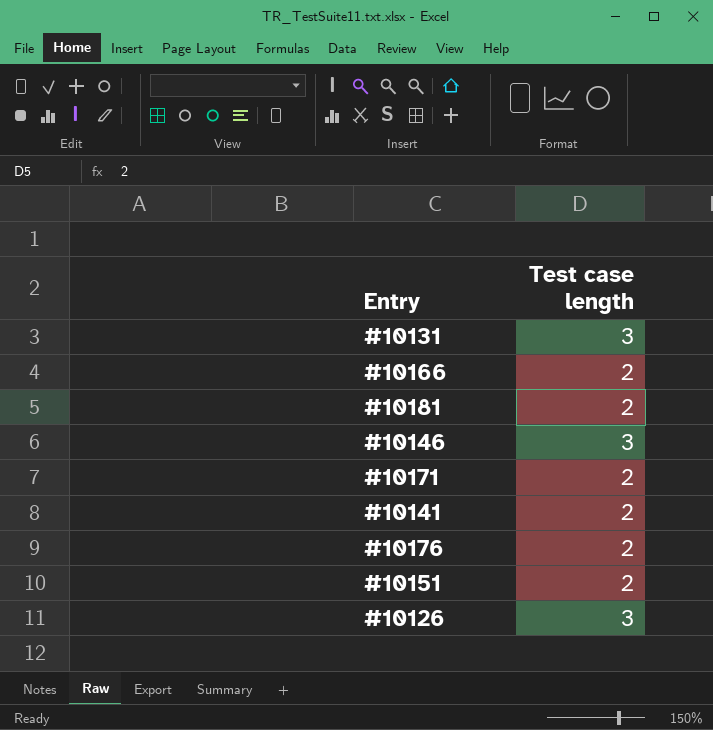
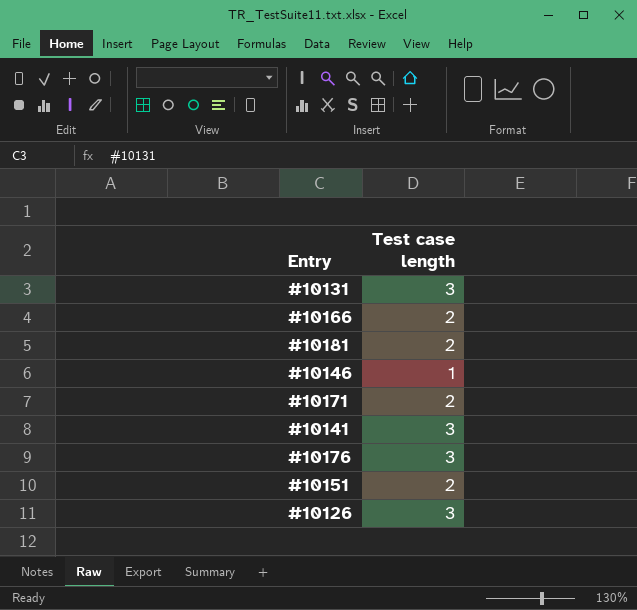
#10146 | Test case length: 3 -> 1
#10141 | Test case length: 2 -> 3
#10176 | Test case length: 2 -> 3

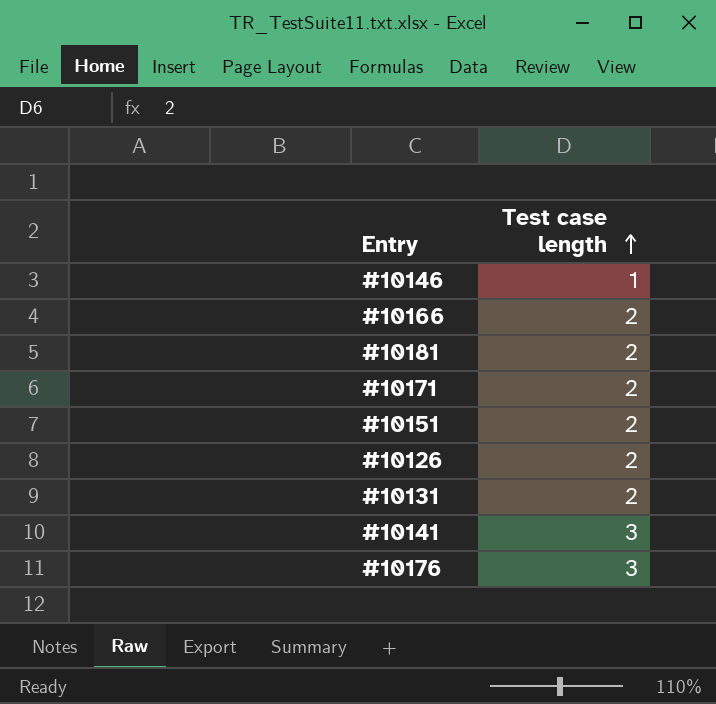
row order: none -> Test case length ascending
#10126 | Test case length: 3 -> 2
#10131 | Test case length: 3 -> 2

